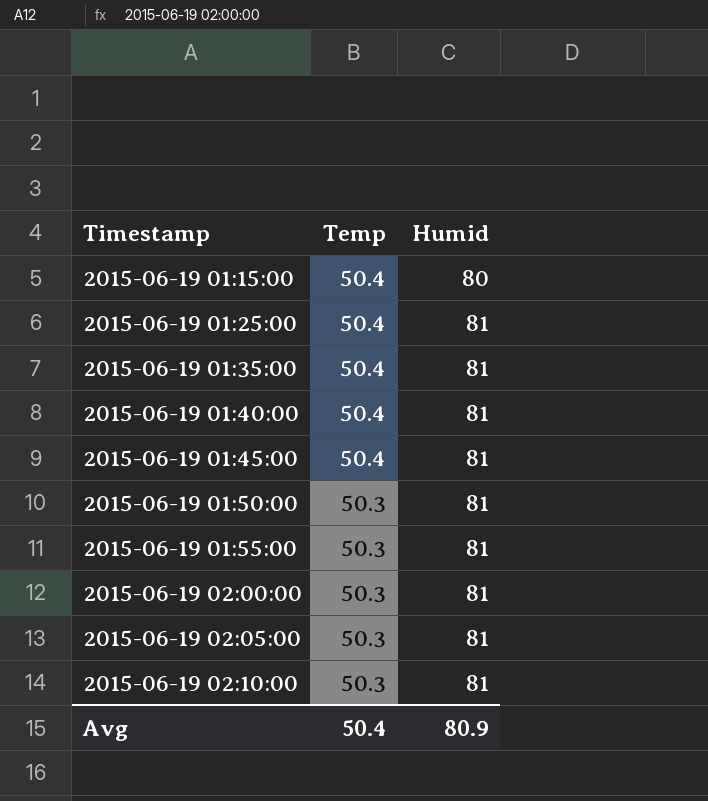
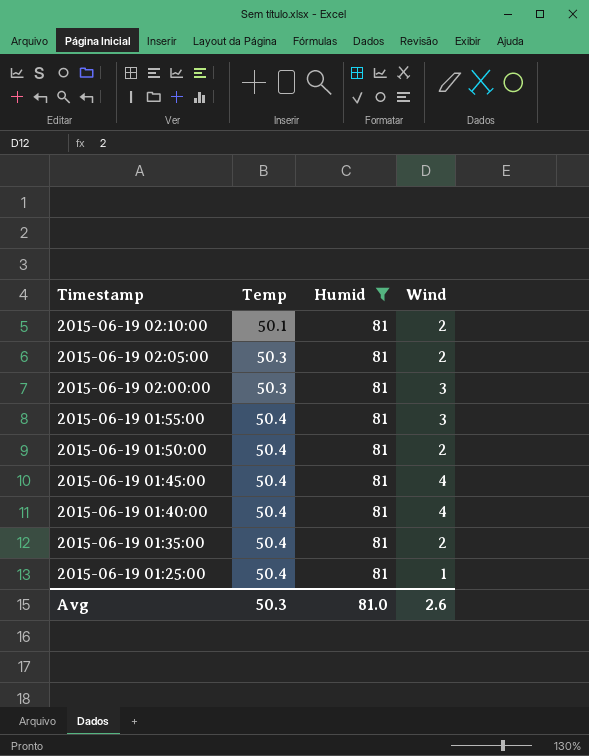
filter: none -> Humid = 81
row order: Timestamp ascending -> Timestamp descending
column Wind | position: none -> 4
2015-06-19 02:10:00 | Temp: 50.3 -> 50.1
2015-06-19 01:55:00 | Temp: 50.3 -> 50.4
2015-06-19 01:50:00 | Temp: 50.3 -> 50.4
Avg | Temp: 50.4 -> 50.3
Avg | Humid: 80.9 -> 81.0

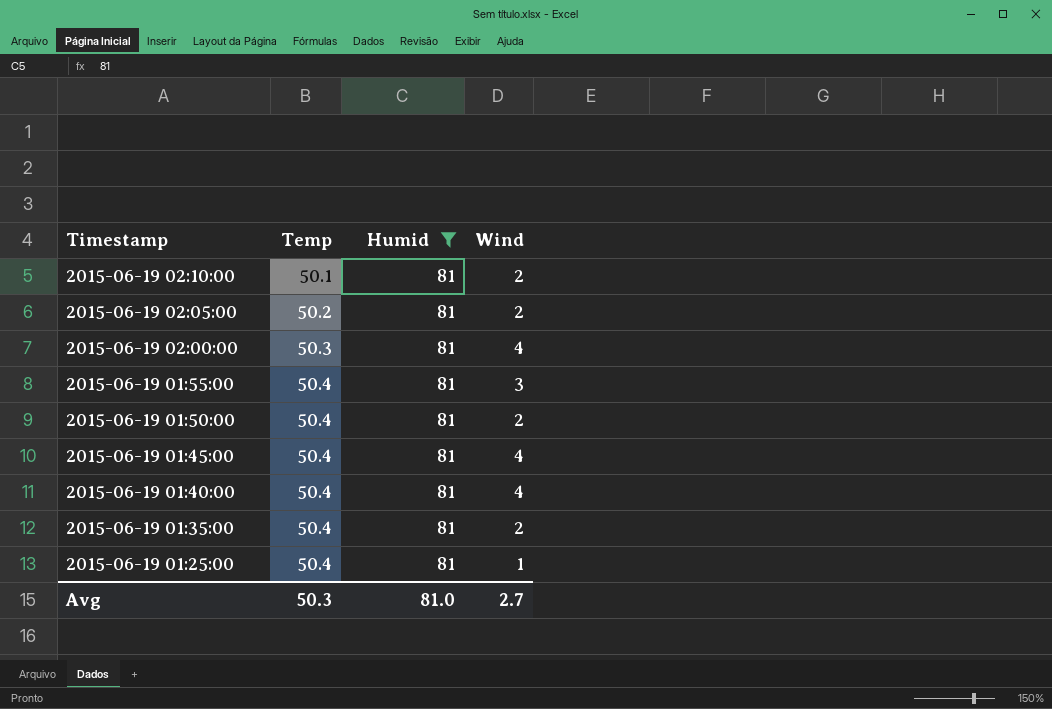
2015-06-19 02:05:00 | Temp: 50.3 -> 50.2
2015-06-19 02:00:00 | Wind: 3 -> 4
Avg | Wind: 2.6 -> 2.7

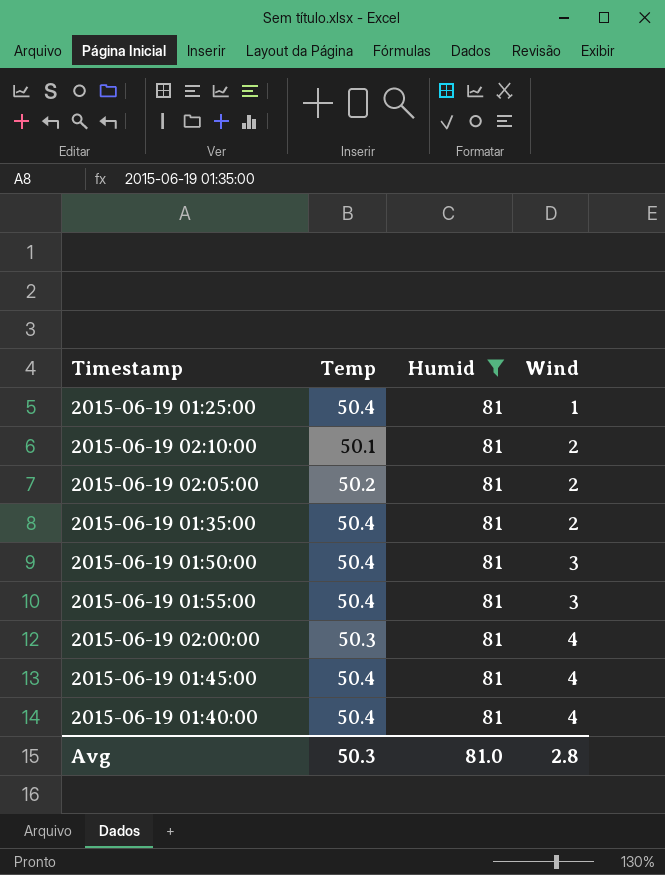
row order: Timestamp descending -> Wind ascending
2015-06-19 01:50:00 | Wind: 2 -> 3
Avg | Wind: 2.7 -> 2.8

